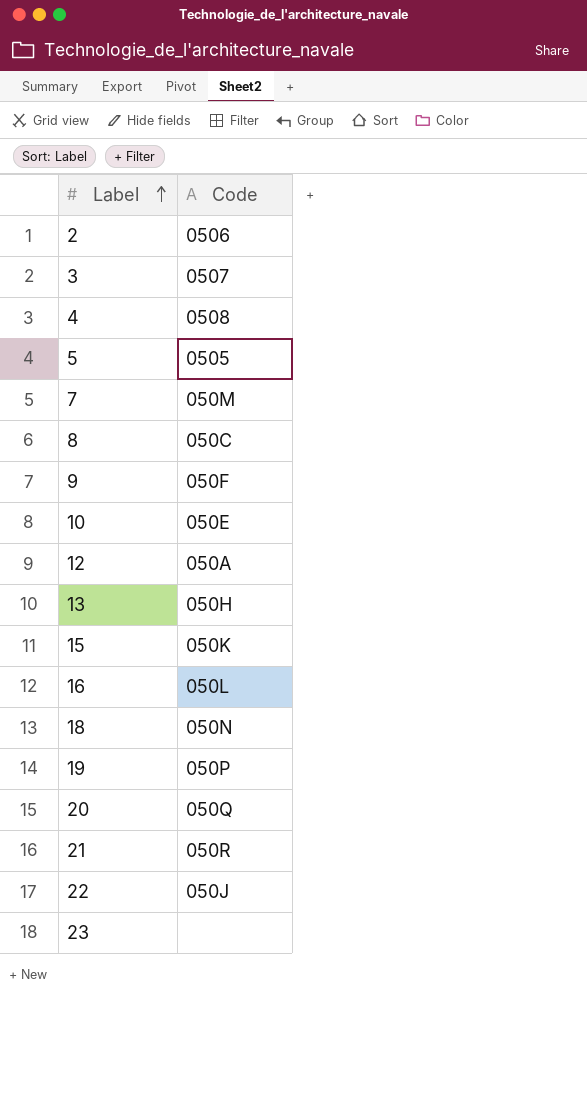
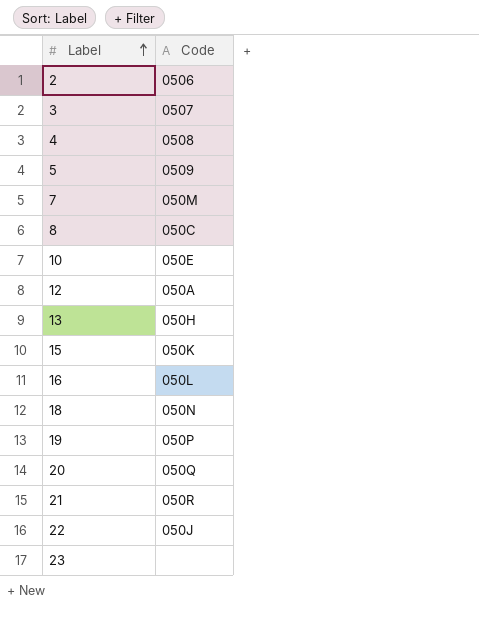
row 9: 050F -> none
5 | Code: 0505 -> 0509

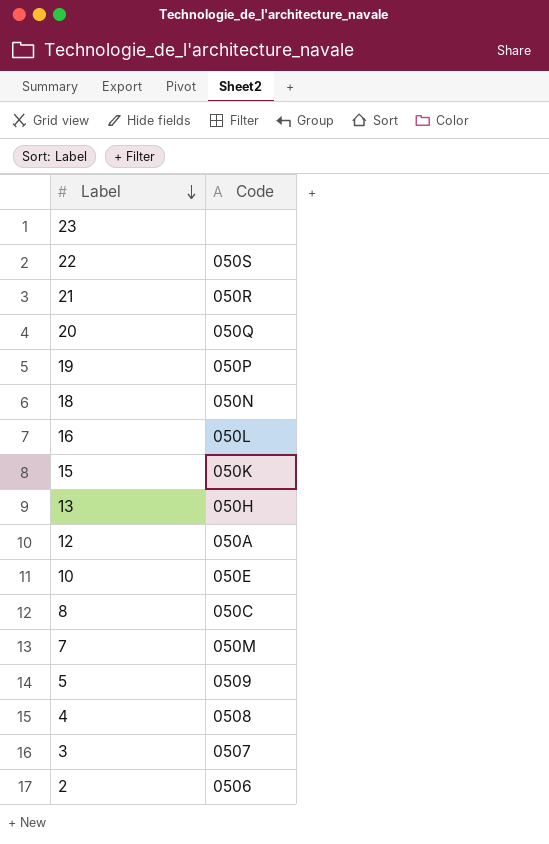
row order: Label ascending -> Label descending
22 | Code: 050J -> 050S

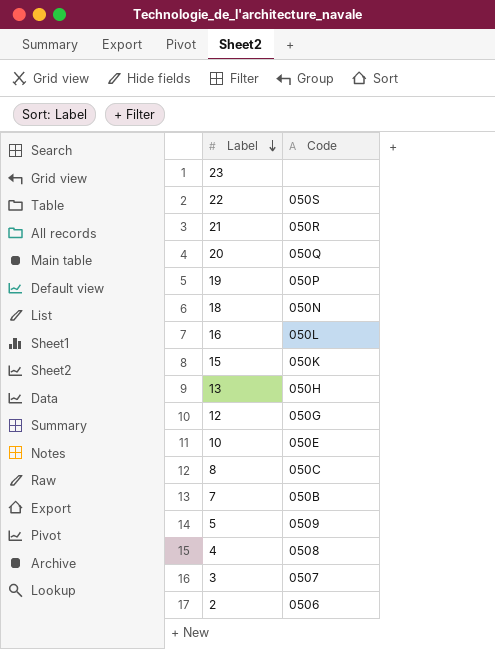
12 | Code: 050A -> 050G
7 | Code: 050M -> 050B

